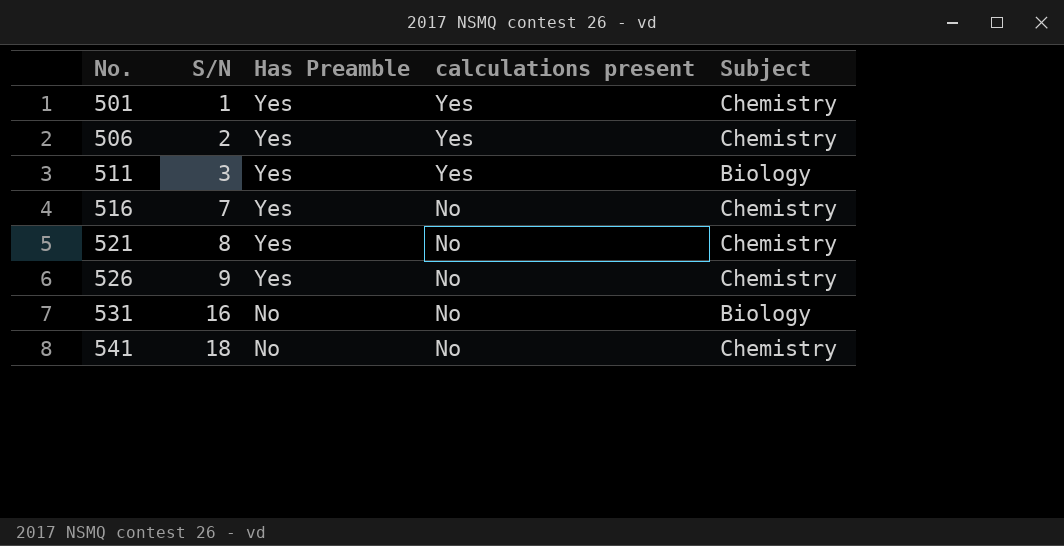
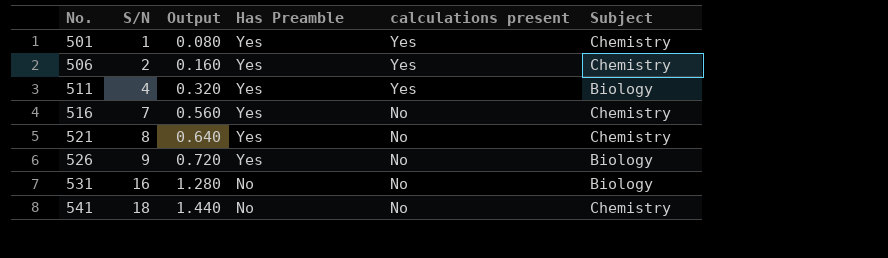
column Output | formula: none -> [S/N] * 0.08
511 | S/N: 3 -> 4
526 | Subject: Chemistry -> Biology

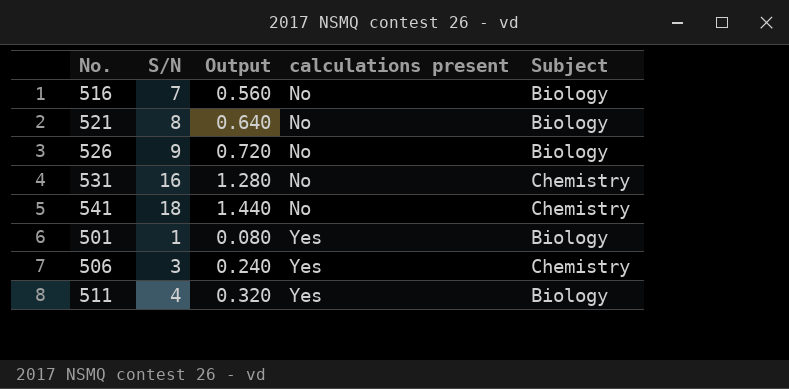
row order: No. ascending -> calculations present ascending
column Has Preamble | position: 4 -> none
516 | Subject: Chemistry -> Biology
521 | Subject: Chemistry -> Biology
531 | Subject: Biology -> Chemistry
501 | Subject: Chemistry -> Biology
506 | S/N: 2 -> 3
506 | Output: 0.160 -> 0.240

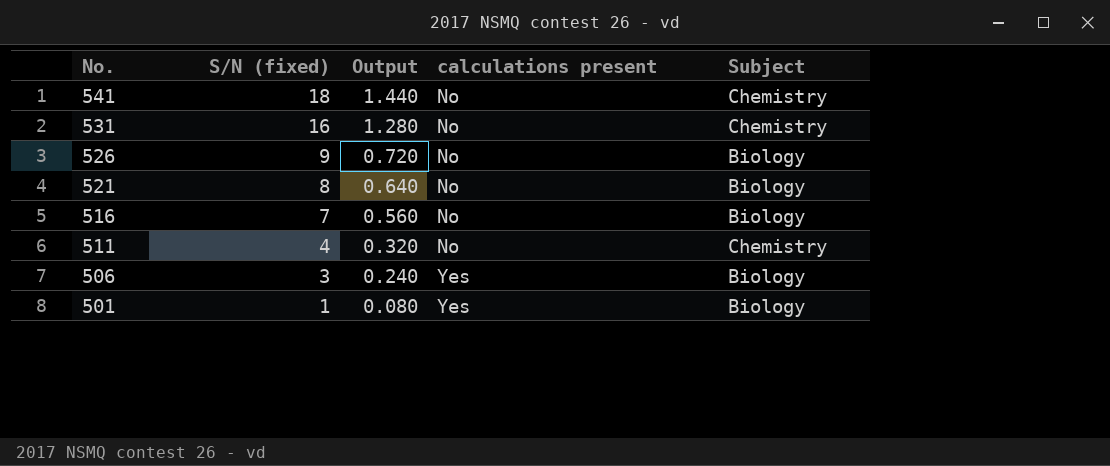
row order: calculations present ascending -> No. descending
column name: S/N -> S/N (fixed)
511 | calculations present: Yes -> No
511 | Subject: Biology -> Chemistry
506 | Subject: Chemistry -> Biology

